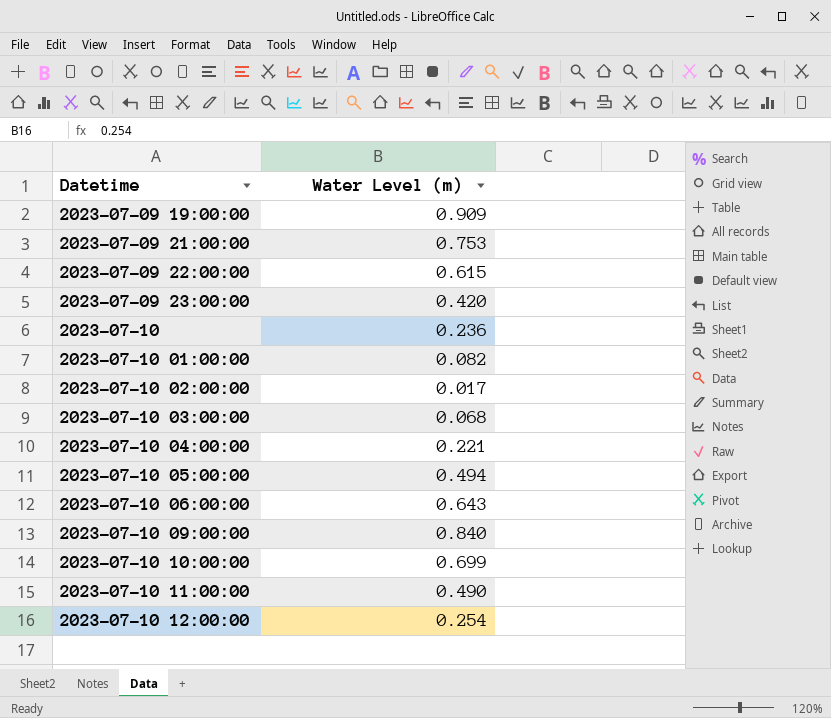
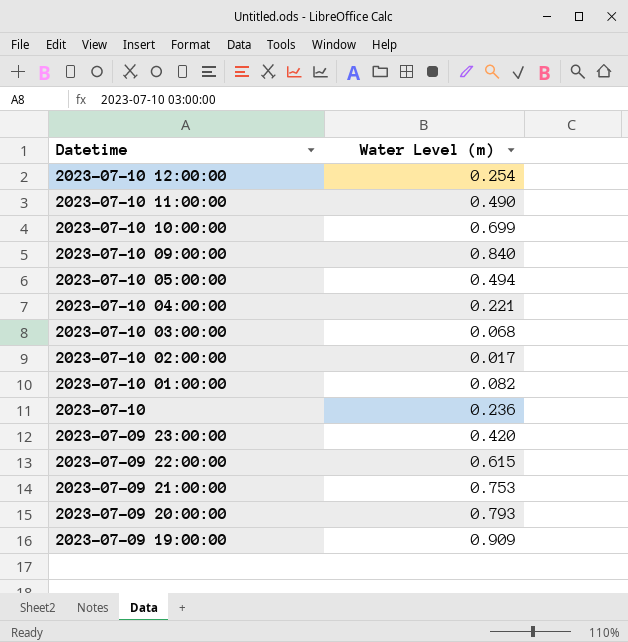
row order: Datetime ascending -> Datetime descending
row 2023-07-10 06:00:00: 0.643 -> none
row 2023-07-09 20:00:00: none -> 0.793

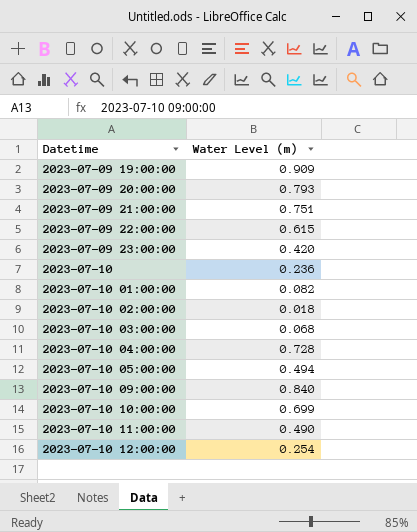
row order: Datetime descending -> Datetime ascending
2023-07-09 21:00:00 | Water Level (m): 0.753 -> 0.751
2023-07-10 02:00:00 | Water Level (m): 0.017 -> 0.018
2023-07-10 04:00:00 | Water Level (m): 0.221 -> 0.728

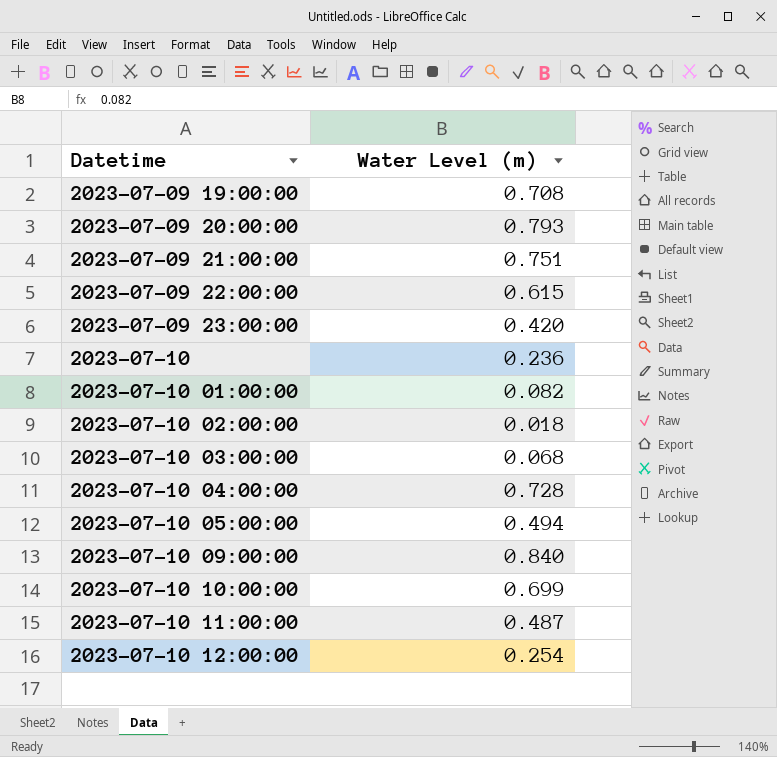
2023-07-09 19:00:00 | Water Level (m): 0.909 -> 0.708
2023-07-10 11:00:00 | Water Level (m): 0.490 -> 0.487

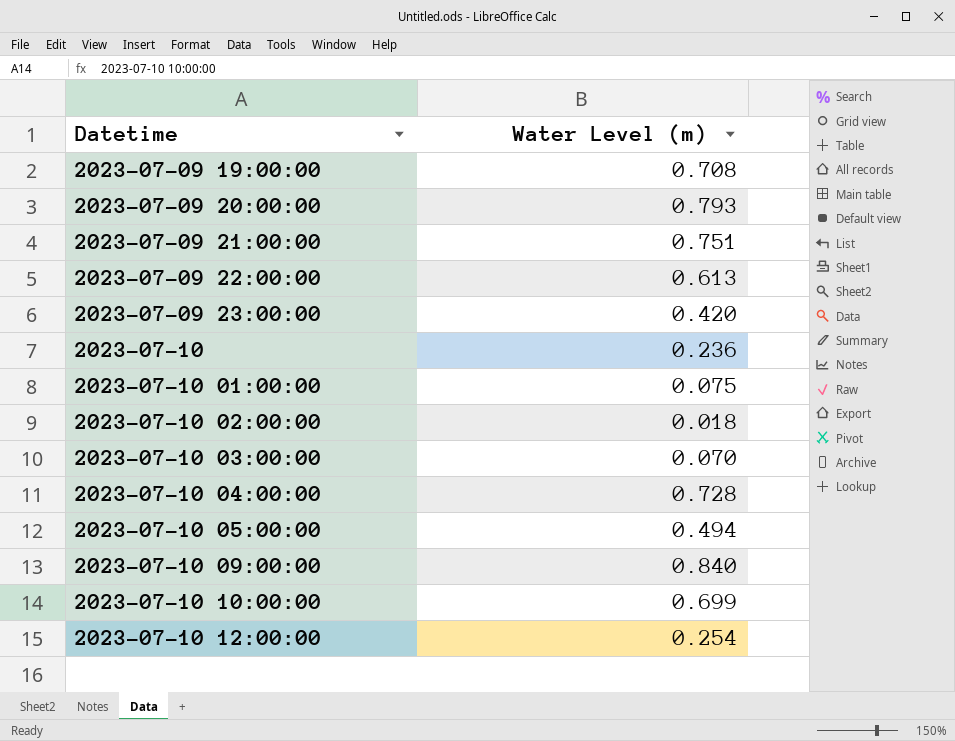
row 2023-07-10 11:00:00: 0.487 -> none
2023-07-09 22:00:00 | Water Level (m): 0.615 -> 0.613
2023-07-10 01:00:00 | Water Level (m): 0.082 -> 0.075
2023-07-10 03:00:00 | Water Level (m): 0.068 -> 0.070

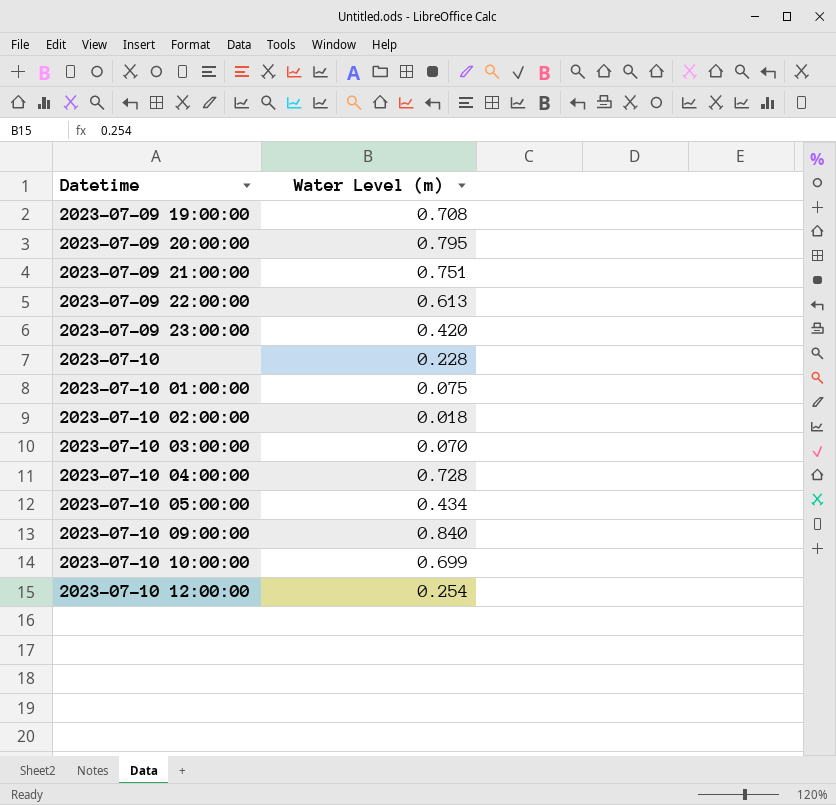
2023-07-09 20:00:00 | Water Level (m): 0.793 -> 0.795
2023-07-10 | Water Level (m): 0.236 -> 0.228
2023-07-10 05:00:00 | Water Level (m): 0.494 -> 0.434

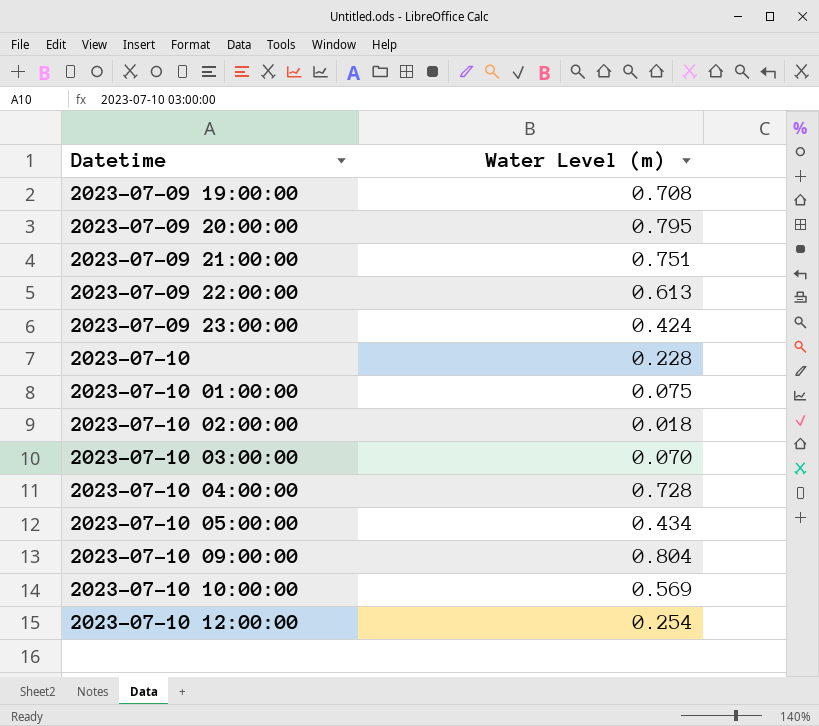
2023-07-09 23:00:00 | Water Level (m): 0.420 -> 0.424
2023-07-10 09:00:00 | Water Level (m): 0.840 -> 0.804
2023-07-10 10:00:00 | Water Level (m): 0.699 -> 0.569

